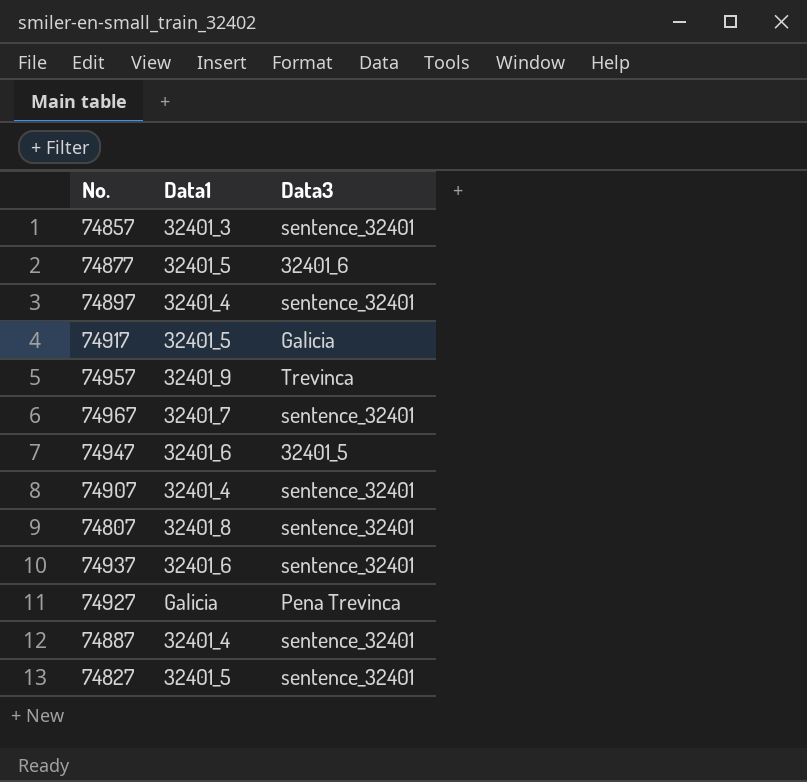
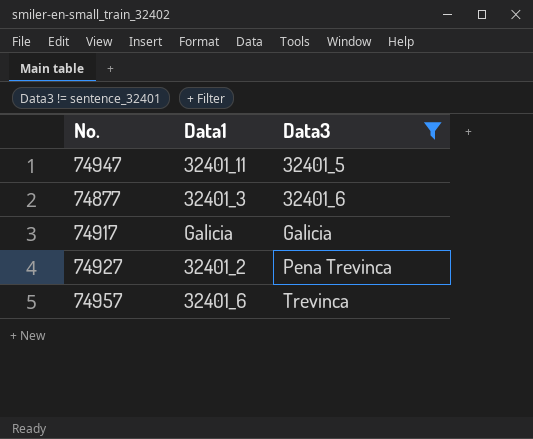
filter: none -> Data3 != sentence_32401
row order: none -> Data3 ascending
74947 | Data1: 32401_6 -> 32401_11
74877 | Data1: 32401_5 -> 32401_3
74917 | Data1: 32401_5 -> Galicia
74927 | Data1: Galicia -> 32401_2
74957 | Data1: 32401_9 -> 32401_6

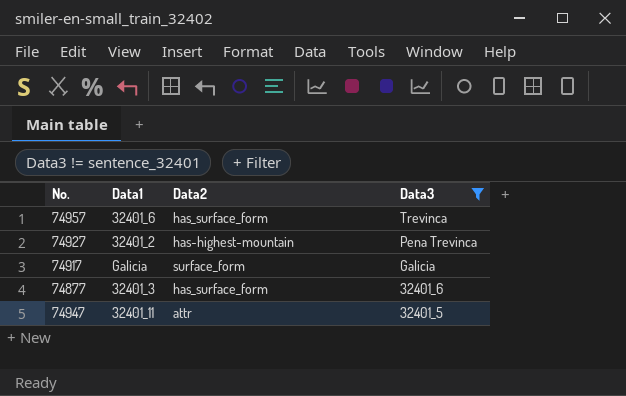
row order: Data3 ascending -> Data3 descending
column Data2 | position: none -> 3

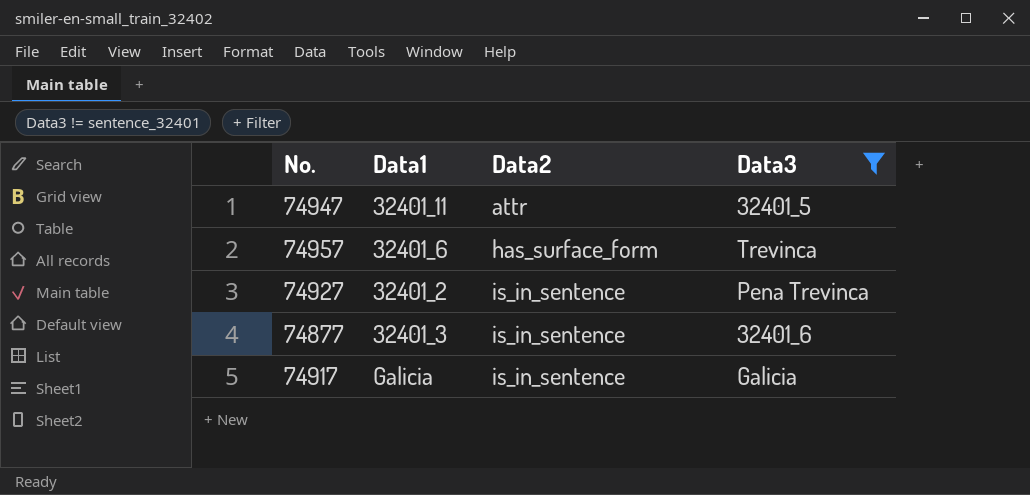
row order: Data3 descending -> Data2 ascending
74927 | Data2: has-highest-mountain -> is_in_sentence
74877 | Data2: has_surface_form -> is_in_sentence
74917 | Data2: surface_form -> is_in_sentence

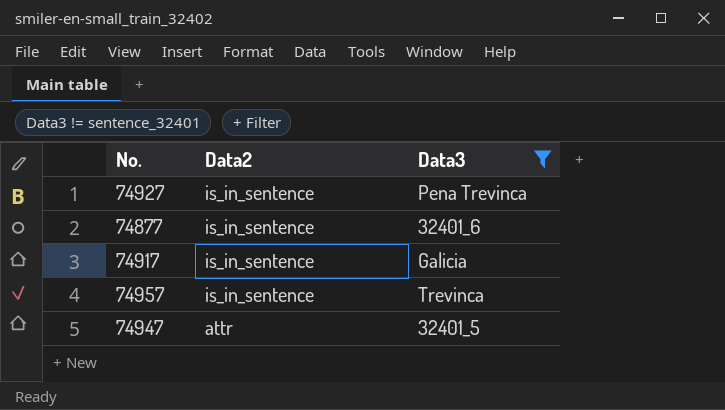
row order: Data2 ascending -> Data2 descending
column Data1 | position: 2 -> none
74957 | Data2: has_surface_form -> is_in_sentence

